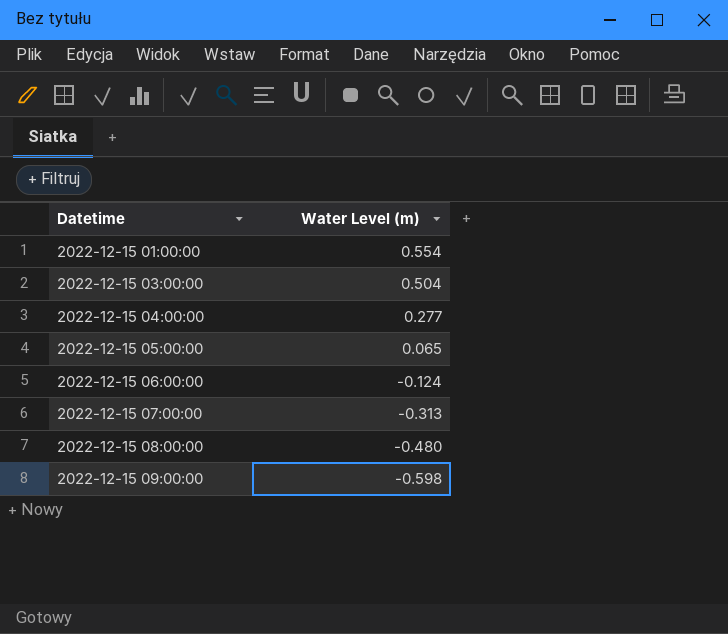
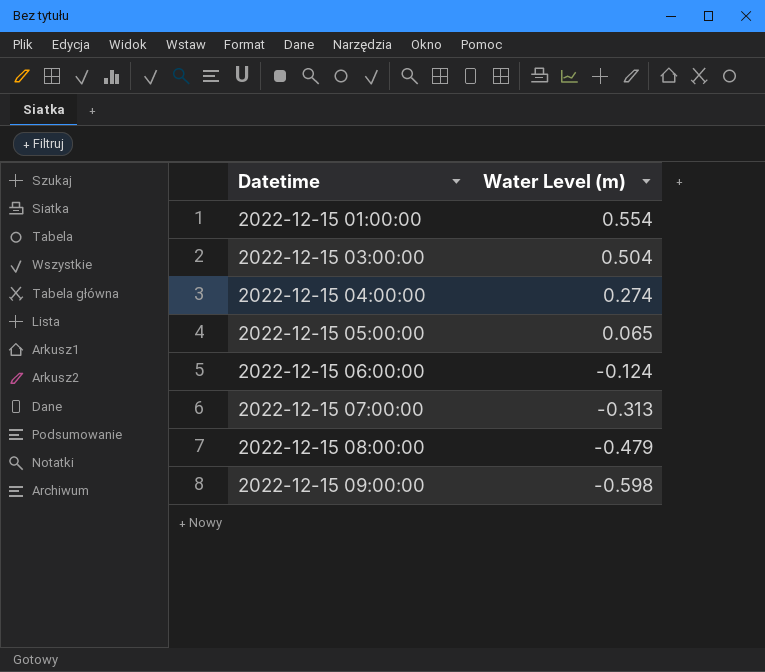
2022-12-15 04:00:00 | Water Level (m): 0.277 -> 0.274
2022-12-15 08:00:00 | Water Level (m): -0.480 -> -0.479

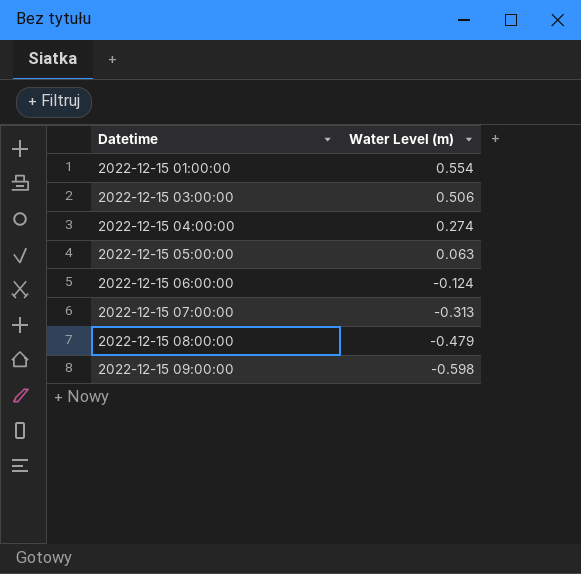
2022-12-15 03:00:00 | Water Level (m): 0.504 -> 0.506
2022-12-15 05:00:00 | Water Level (m): 0.065 -> 0.063

